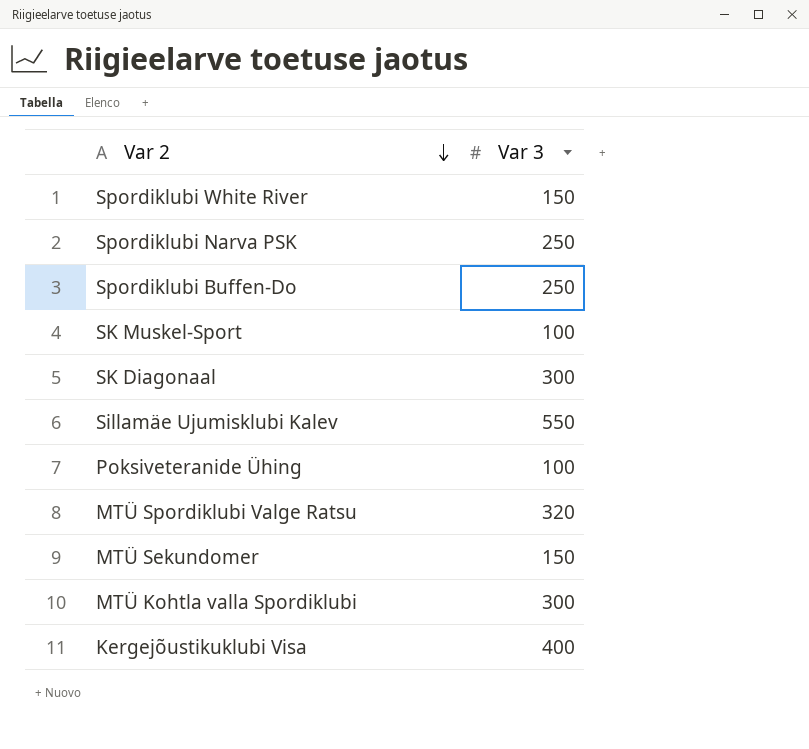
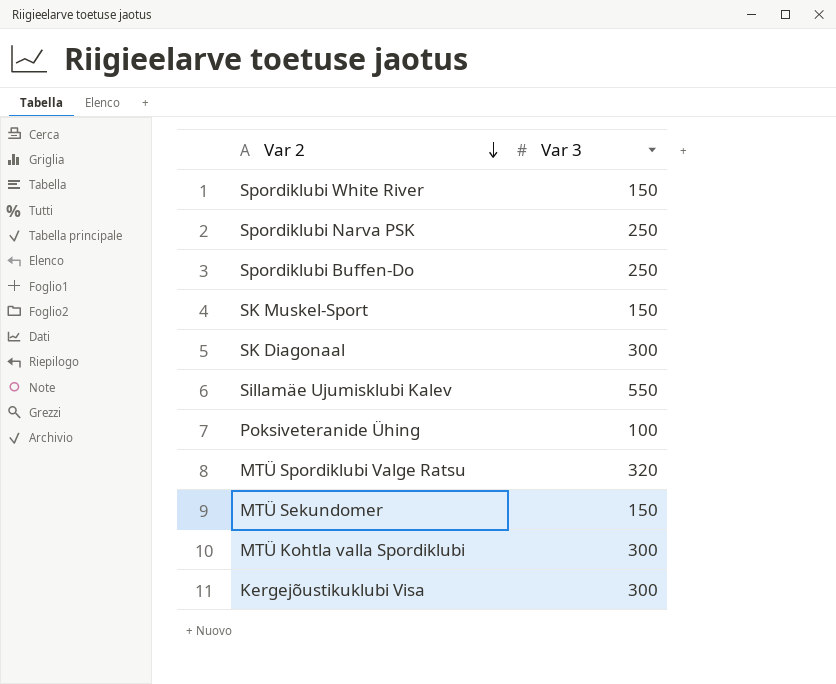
SK Muskel-Sport | Var 3: 100 -> 150
Kergejõustikuklubi Visa | Var 3: 400 -> 300

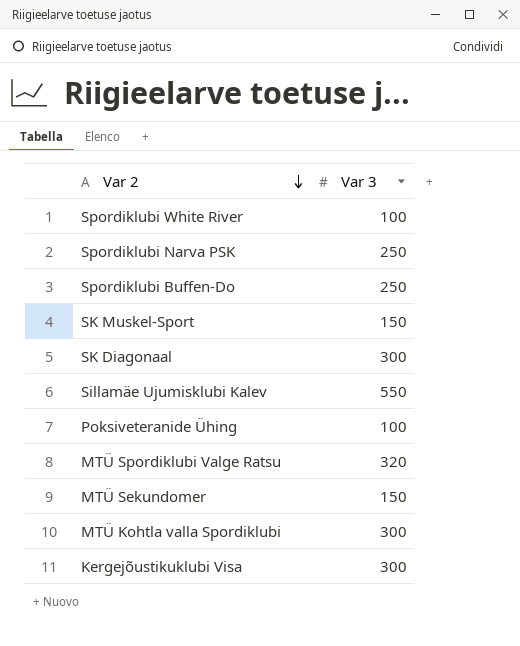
Spordiklubi White River | Var 3: 150 -> 100

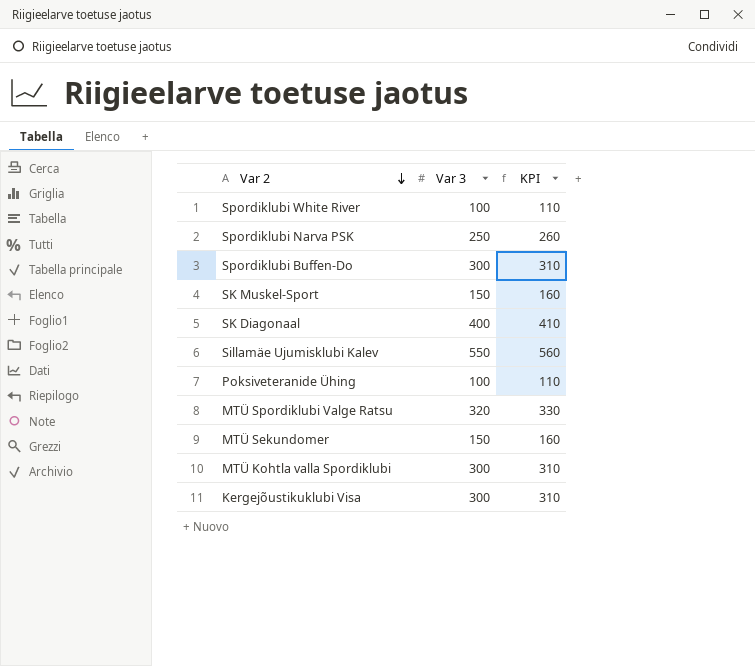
column KPI | formula: none -> [Var 3] + 10
Spordiklubi Buffen-Do | Var 3: 250 -> 300
SK Diagonaal | Var 3: 300 -> 400

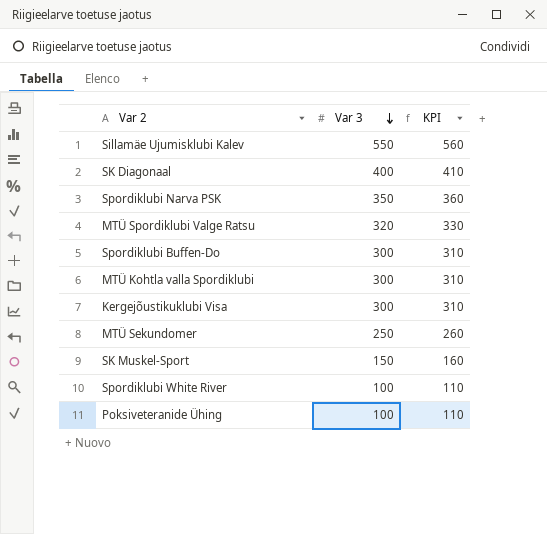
row order: Var 2 descending -> Var 3 descending
Spordiklubi Narva PSK | Var 3: 250 -> 350
Spordiklubi Narva PSK | KPI: 260 -> 360
MTÜ Sekundomer | Var 3: 150 -> 250
MTÜ Sekundomer | KPI: 160 -> 260

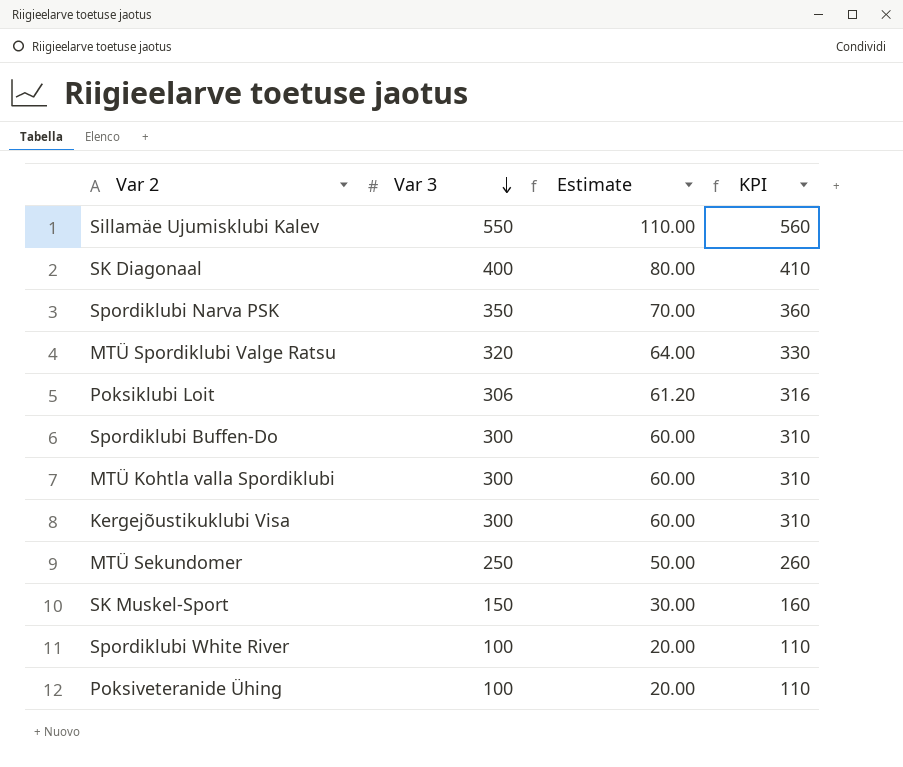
column Estimate | formula: none -> [Var 3] * 0.2
row Poksiklubi Loit: none -> 306 | 61.20 | 316

